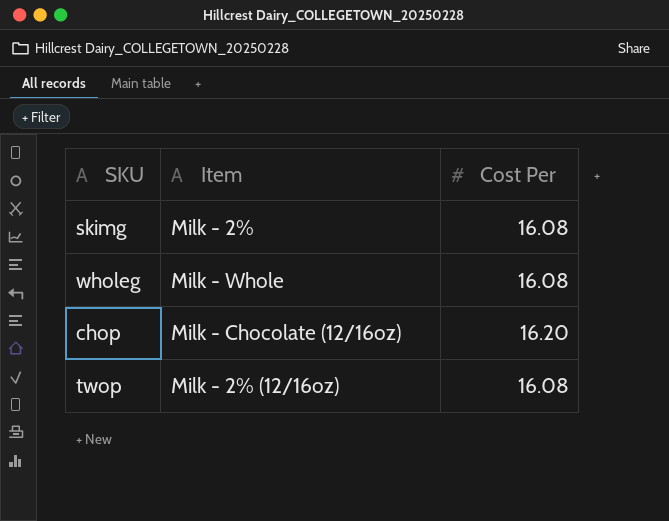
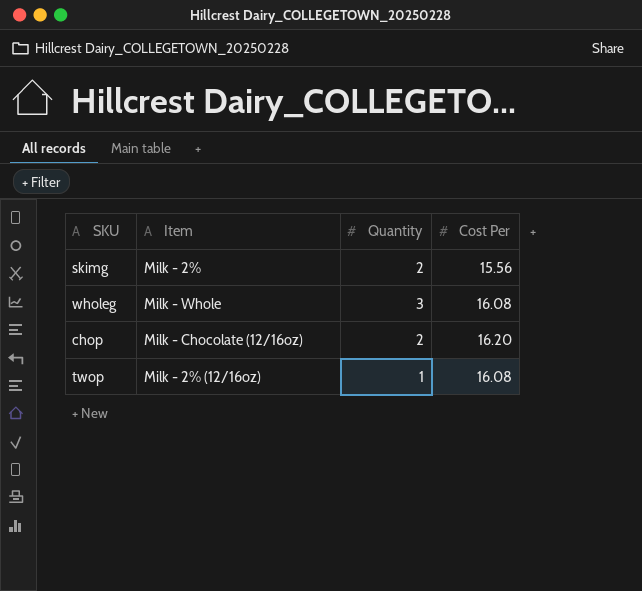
column Quantity | position: none -> 3
skimg | Cost Per: 16.08 -> 15.56

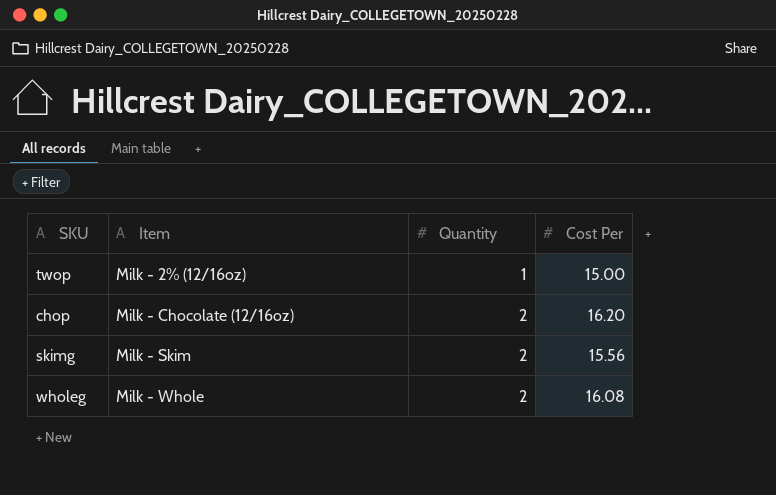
row order: none -> Item ascending
twop | Cost Per: 16.08 -> 15.00
skimg | Item: Milk - 2% -> Milk - Skim
wholeg | Quantity: 3 -> 2

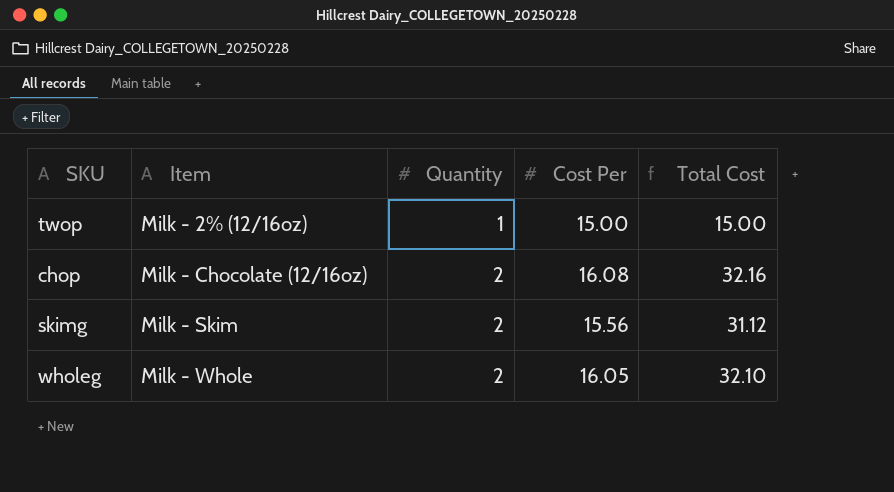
column Total Cost | formula: none -> [Quantity] * [Cost Per]
chop | Cost Per: 16.20 -> 16.08
wholeg | Cost Per: 16.08 -> 16.05

